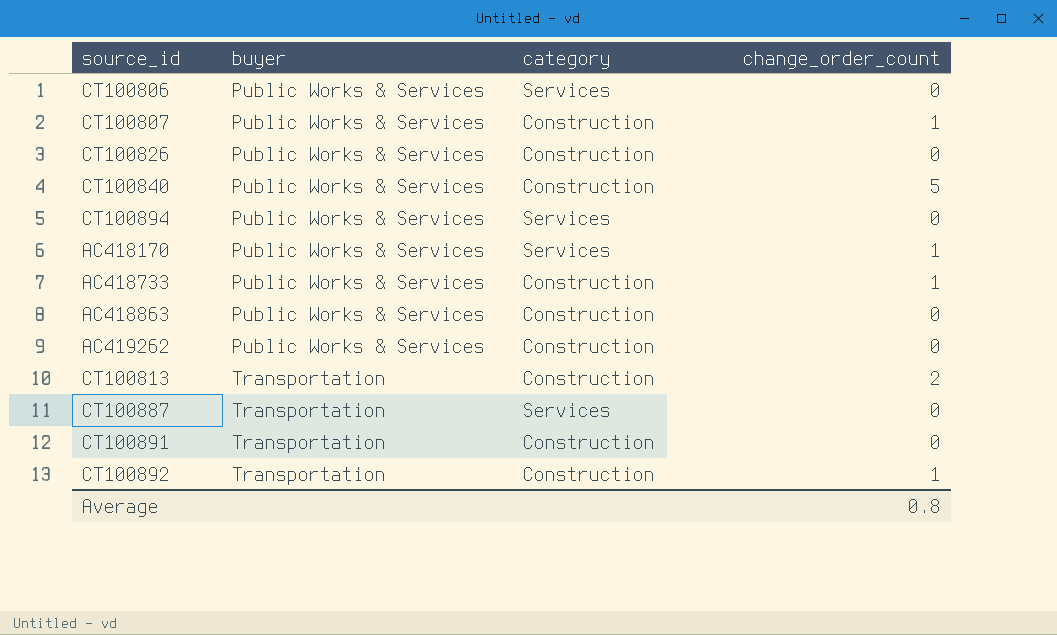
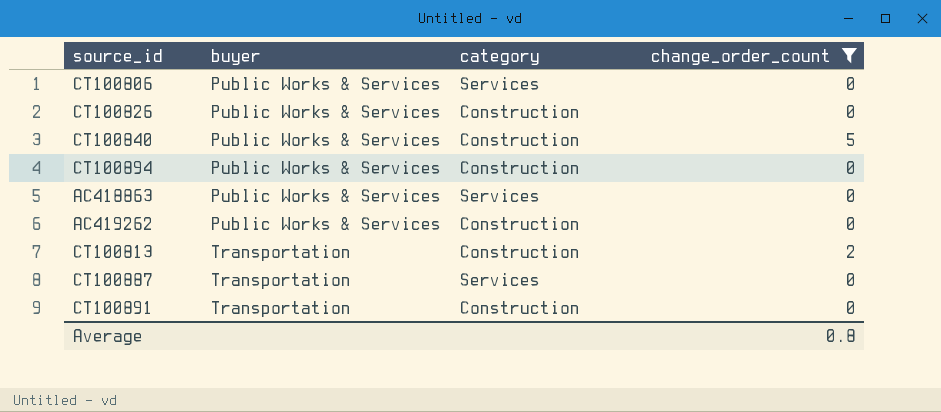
filter: none -> change_order_count != 1
CT100894 | category: Services -> Construction
AC418863 | category: Construction -> Services

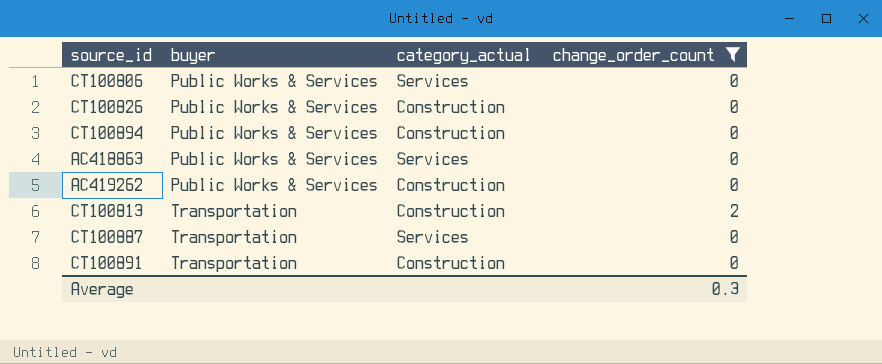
column name: category -> category_actual
row CT100840: Public Works & Services | Construction | 5 -> none
Average | change_order_count: 0.8 -> 0.3

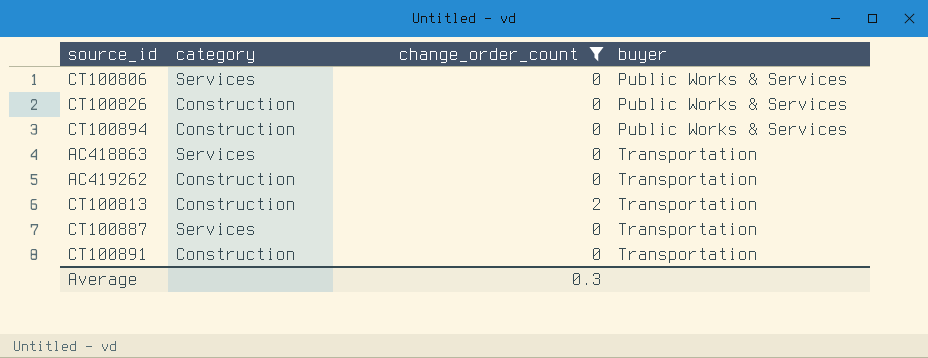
column name: category_actual -> category
column buyer | position: 2 -> 4
AC418863 | buyer: Public Works & Services -> Transportation
AC419262 | buyer: Public Works & Services -> Transportation

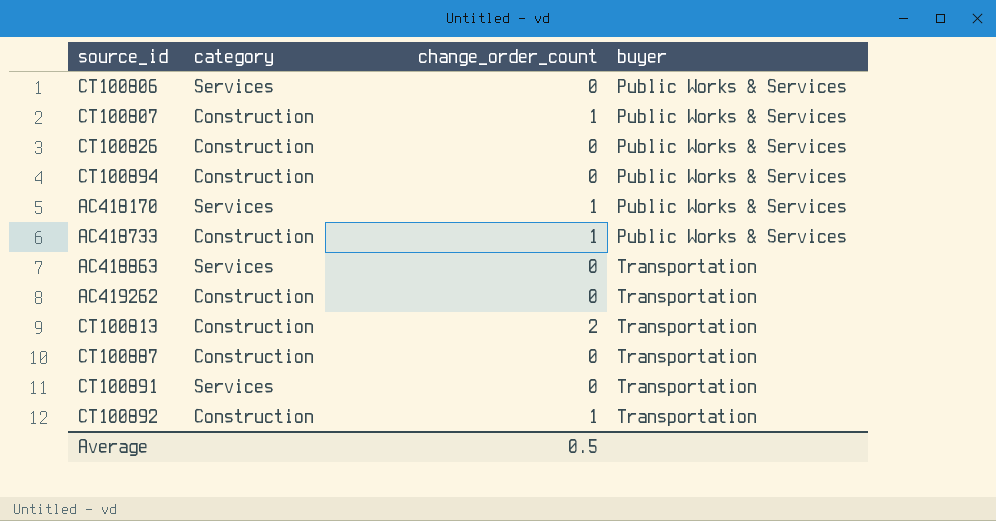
filter: change_order_count != 1 -> none
CT100887 | category: Services -> Construction
CT100891 | category: Construction -> Services
Average | change_order_count: 0.3 -> 0.5

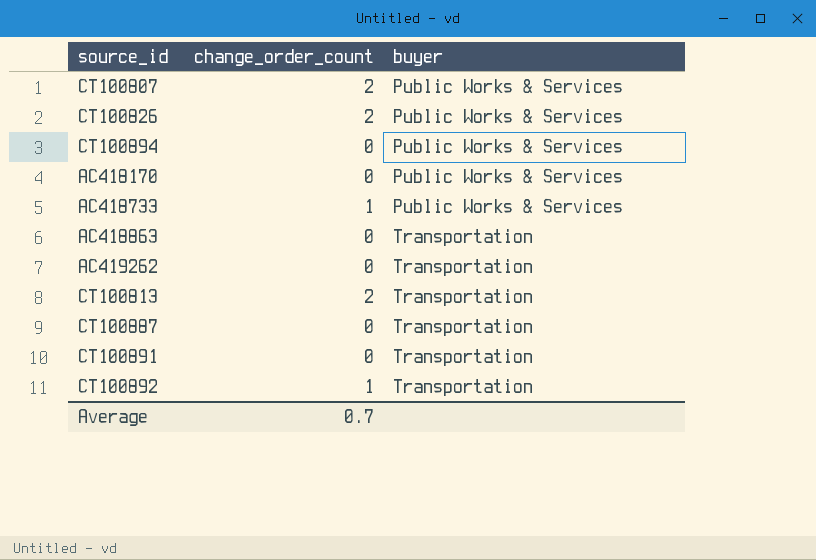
column category | position: 2 -> none
row CT100806: Services | 0 | Public Works & Services -> none
CT100807 | change_order_count: 1 -> 2
CT100826 | change_order_count: 0 -> 2
AC418170 | change_order_count: 1 -> 0
Average | change_order_count: 0.5 -> 0.7

